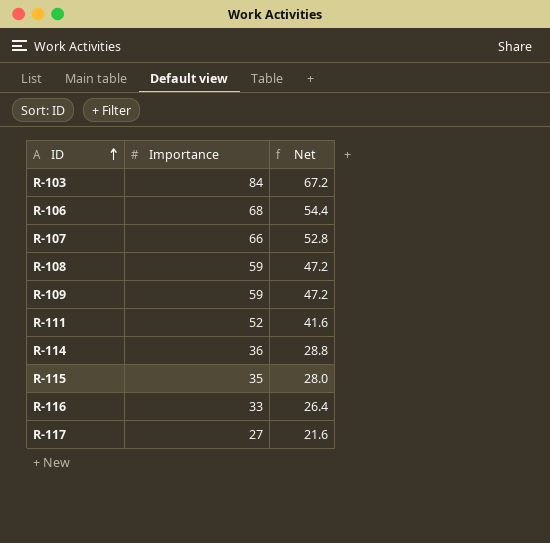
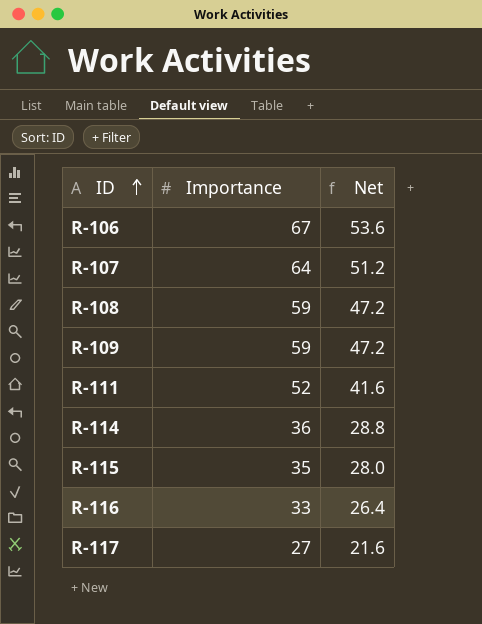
row R-103: 84 | 67.2 -> none
R-106 | Importance: 68 -> 67
R-106 | Net: 54.4 -> 53.6
R-107 | Importance: 66 -> 64
R-107 | Net: 52.8 -> 51.2

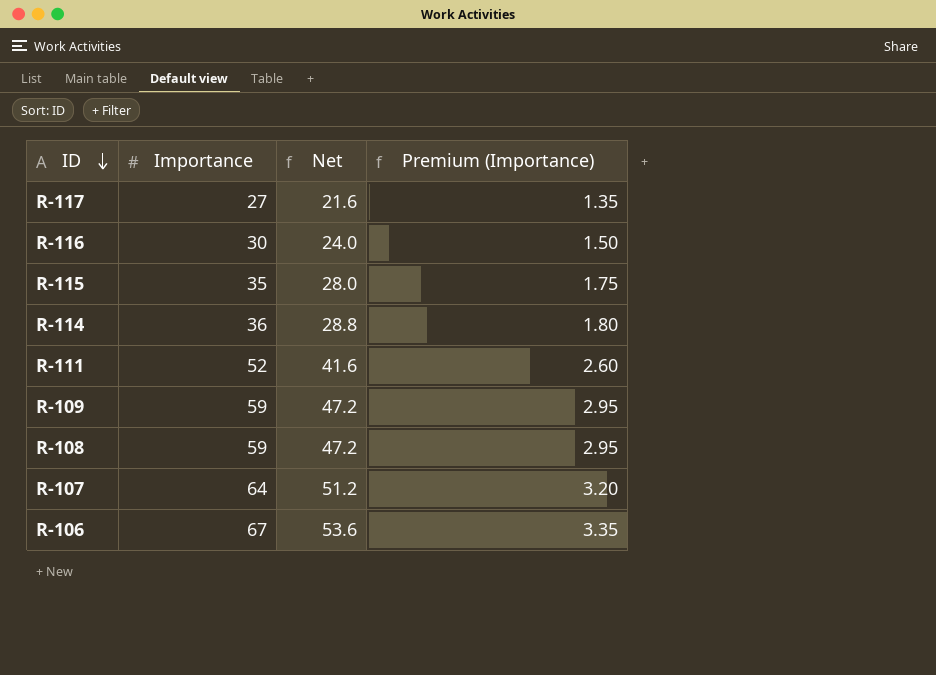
row order: ID ascending -> ID descending
column Premium (Importance) | formula: none -> [Importance] * 0.05
R-116 | Importance: 33 -> 30
R-116 | Net: 26.4 -> 24.0

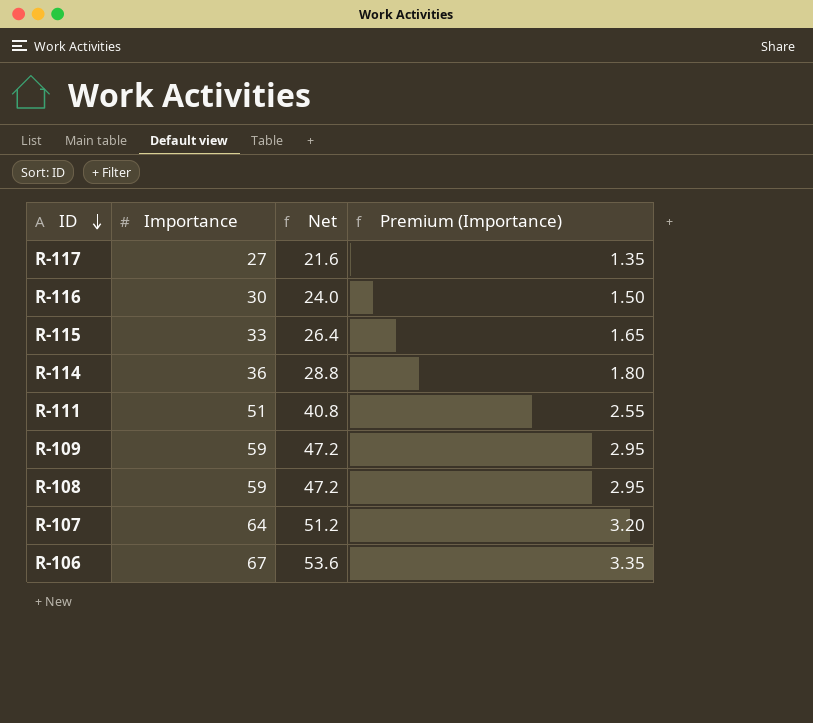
R-115 | Importance: 35 -> 33
R-115 | Net: 28.0 -> 26.4
R-115 | Premium (Importance): 1.75 -> 1.65
R-111 | Importance: 52 -> 51
R-111 | Net: 41.6 -> 40.8
R-111 | Premium (Importance): 2.60 -> 2.55

